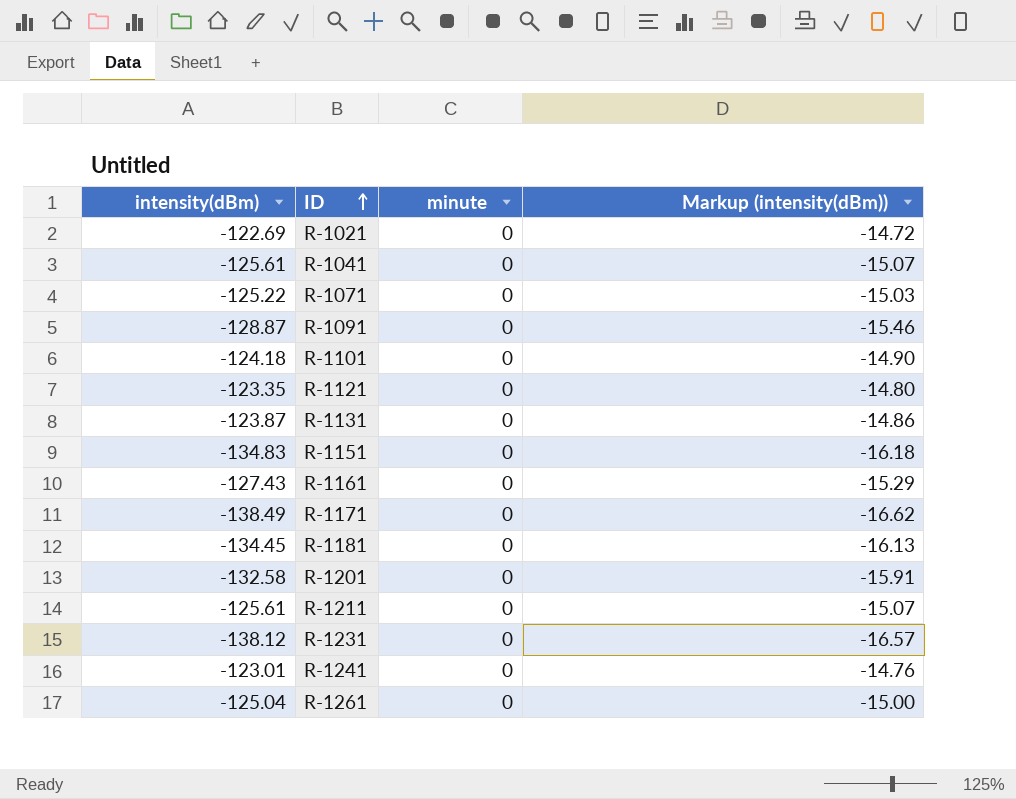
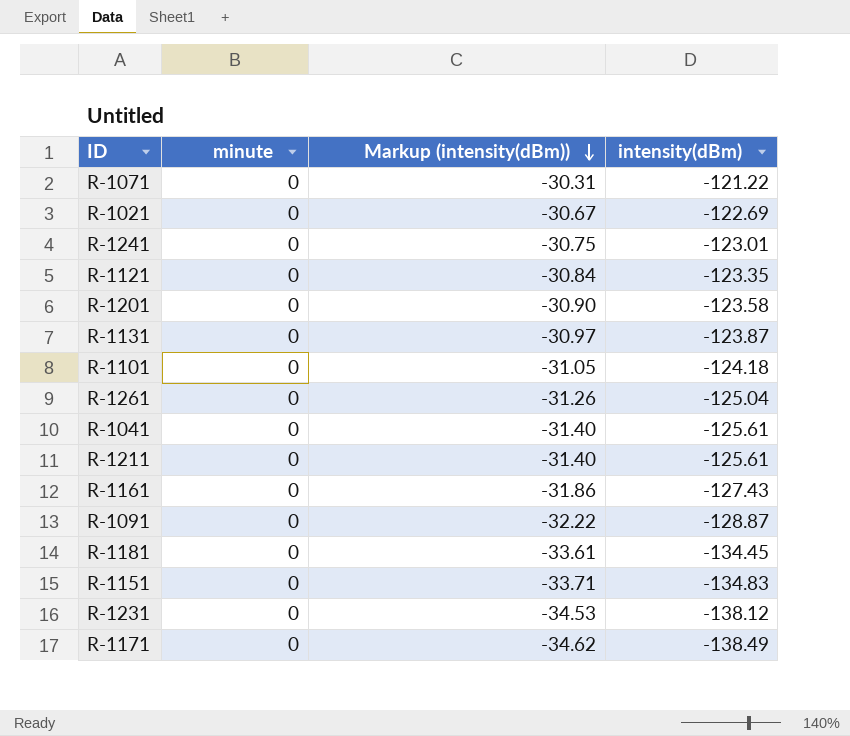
row order: ID ascending -> Markup (intensity(dBm)) descending
column Markup (intensity(dBm)) | formula: [intensity(dBm)] * 0.12 -> [intensity(dBm)] * 0.25
column intensity(dBm) | position: 1 -> 4
R-1071 | intensity(dBm): -125.22 -> -121.22
R-1201 | intensity(dBm): -132.58 -> -123.58

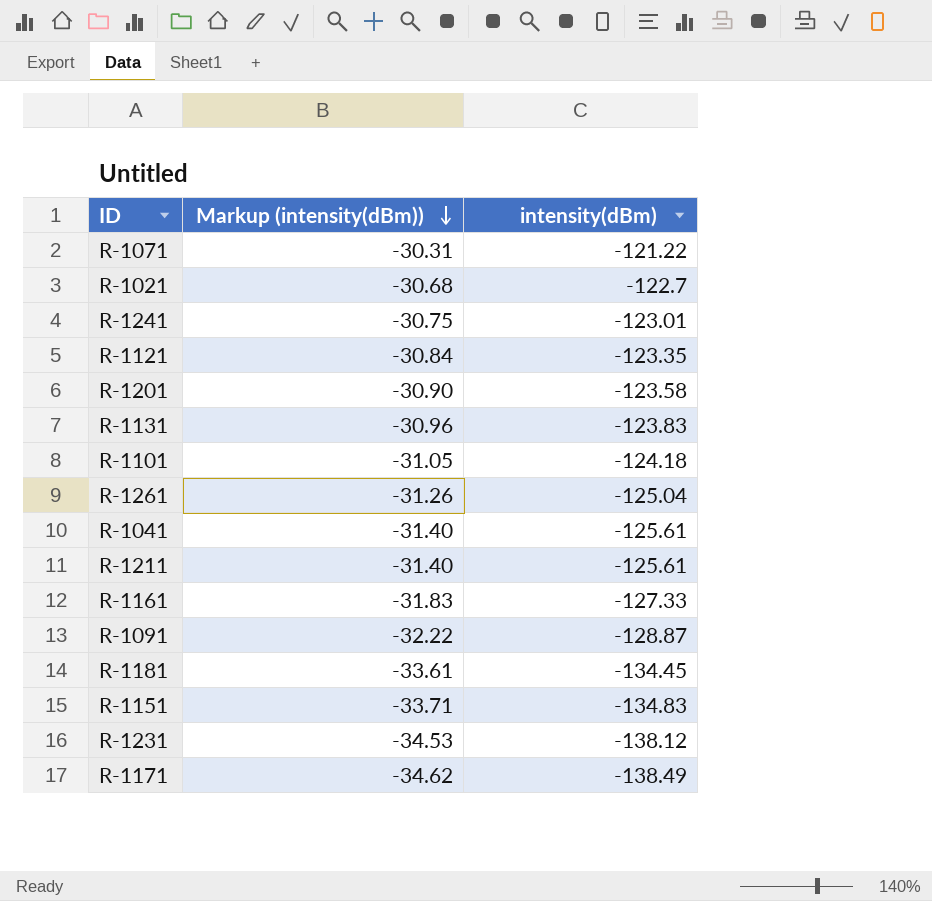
column minute | position: 2 -> none
R-1021 | Markup (intensity(dBm)): -30.67 -> -30.68
R-1021 | intensity(dBm): -122.69 -> -122.7
R-1131 | Markup (intensity(dBm)): -30.97 -> -30.96
R-1131 | intensity(dBm): -123.87 -> -123.83
R-1161 | Markup (intensity(dBm)): -31.86 -> -31.83
R-1161 | intensity(dBm): -127.43 -> -127.33

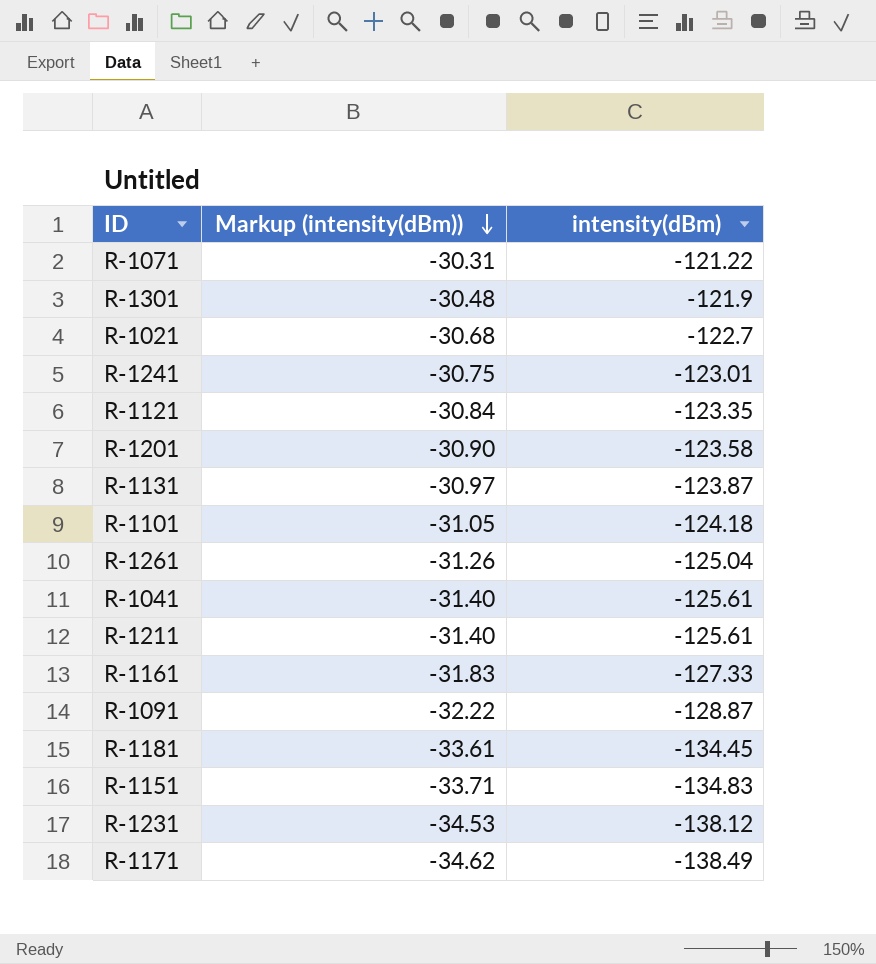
row R-1301: none -> -30.48 | -121.9
R-1131 | Markup (intensity(dBm)): -30.96 -> -30.97
R-1131 | intensity(dBm): -123.83 -> -123.87

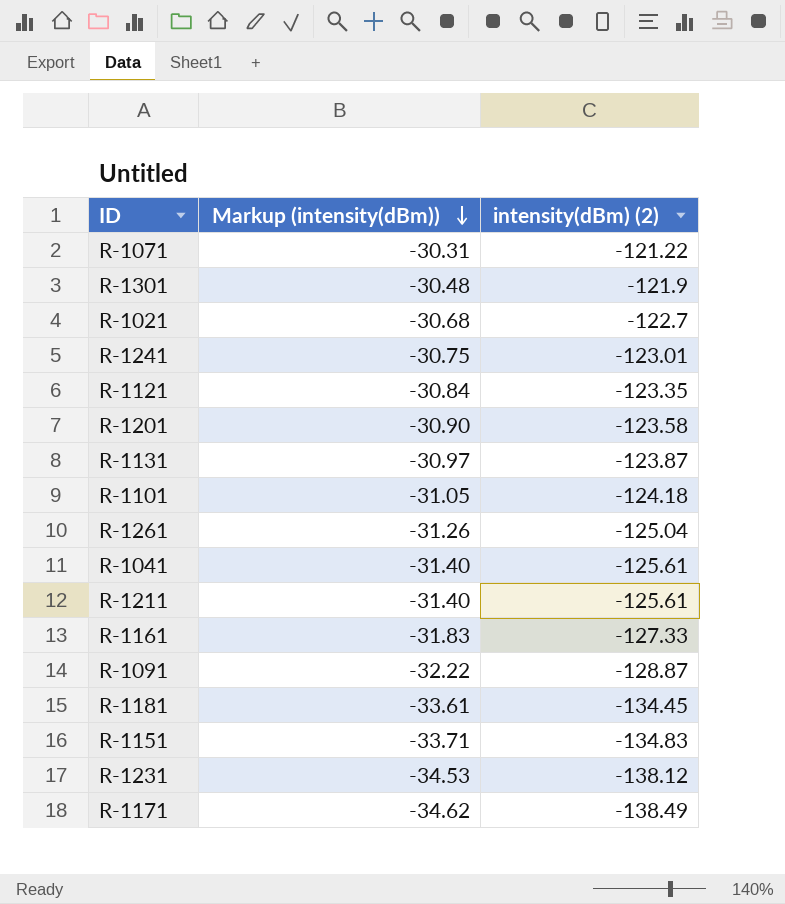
column name: intensity(dBm) -> intensity(dBm) (2)

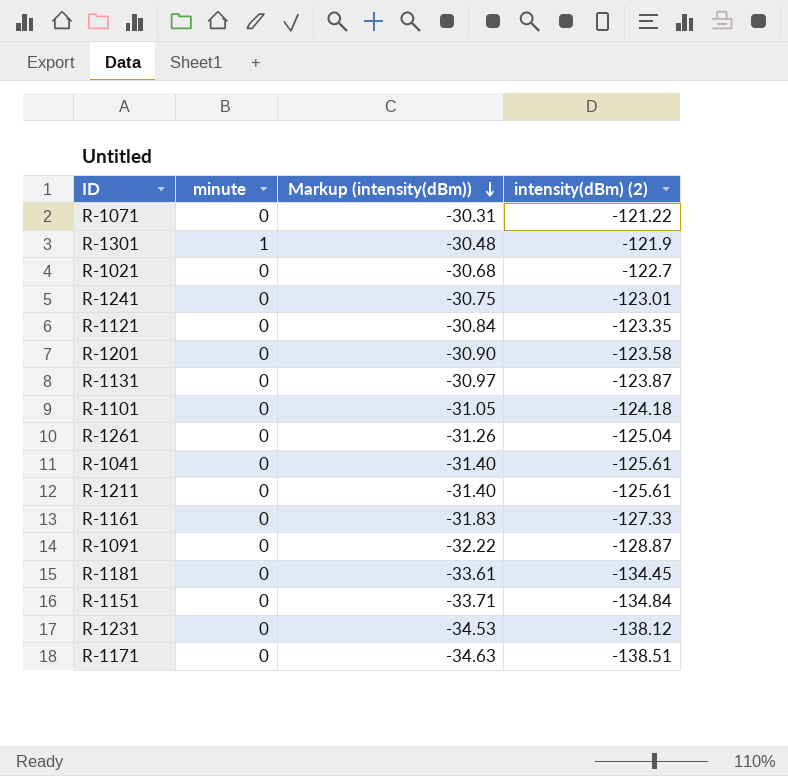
column minute | position: none -> 2
R-1151 | intensity(dBm) (2): -134.83 -> -134.84
R-1171 | Markup (intensity(dBm)): -34.62 -> -34.63
R-1171 | intensity(dBm) (2): -138.49 -> -138.51

